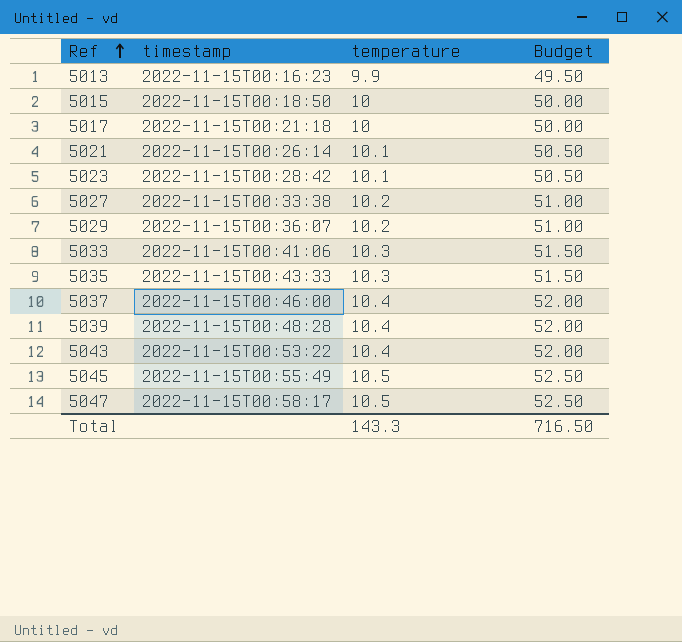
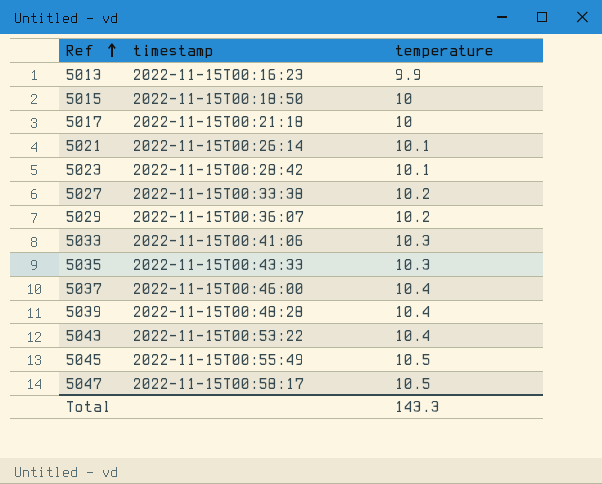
column Budget | formula: [temperature] * 5 -> none

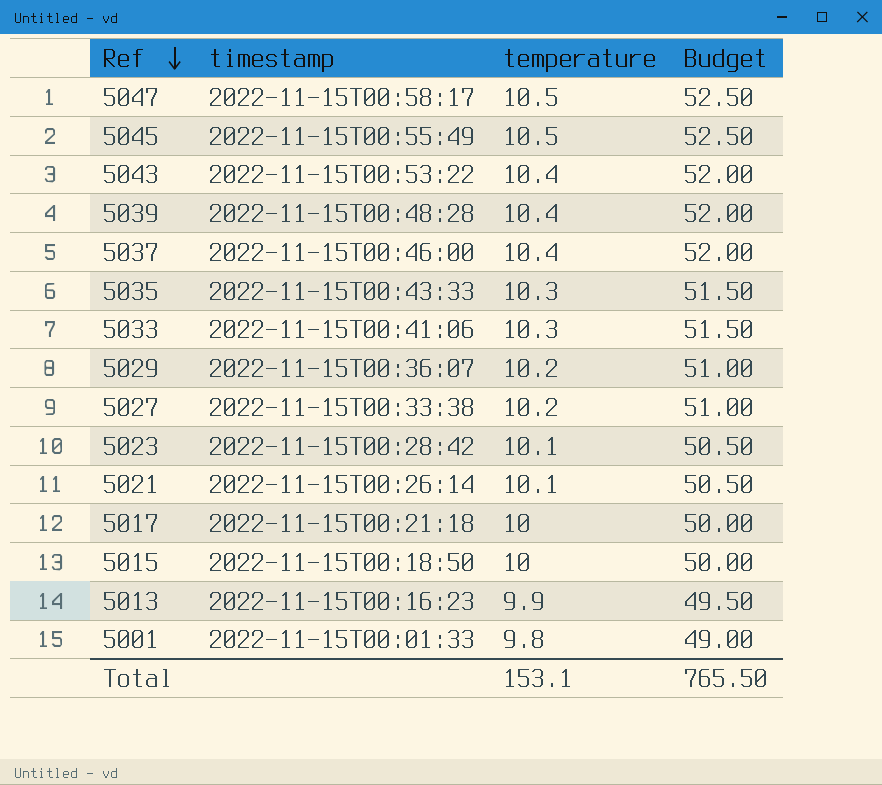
row order: Ref ascending -> Ref descending
column Budget | formula: none -> [temperature] * 5
row 5001: none -> 2022-11-15T00:01:33 | 9.8 | 49.00
Total | temperature: 143.3 -> 153.1

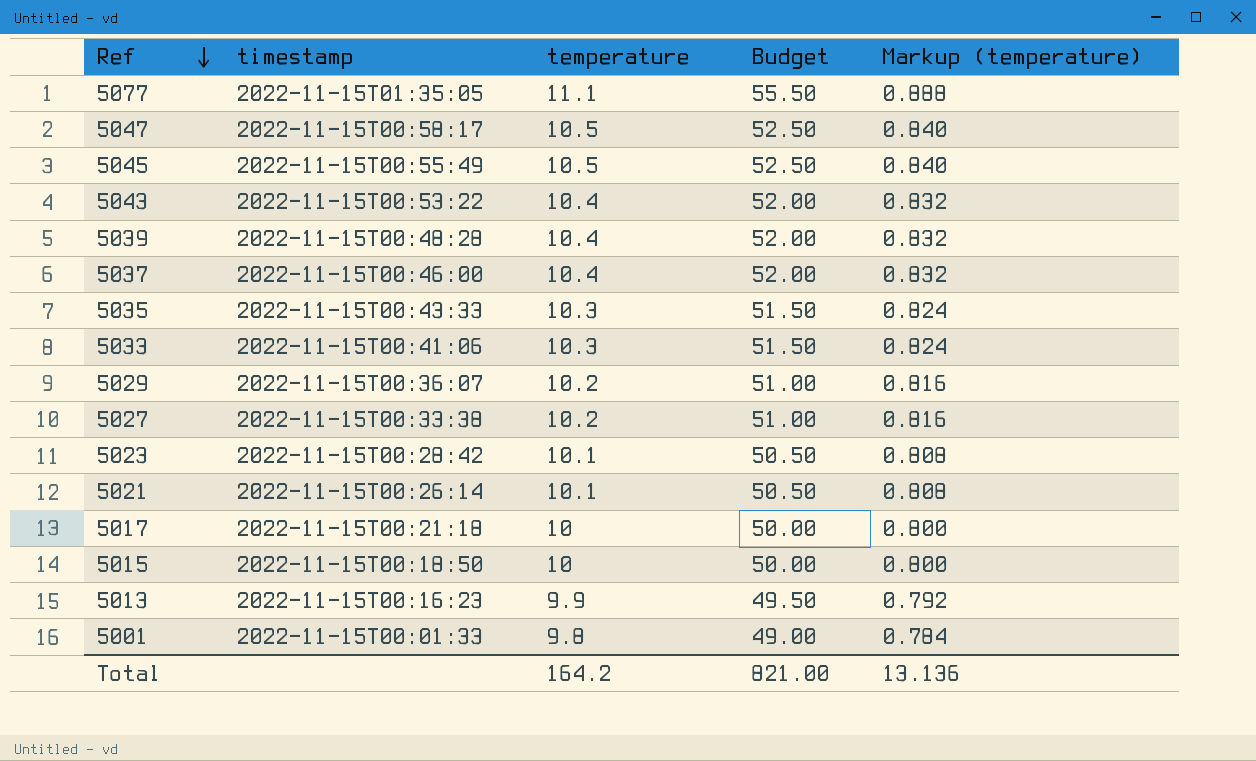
column Markup (temperature) | formula: none -> [temperature] * 0.08
row 5077: none -> 2022-11-15T01:35:05 | 11.1 | 55.50 | 0.888
Total | temperature: 153.1 -> 164.2
Total | Budget: 765.50 -> 821.00

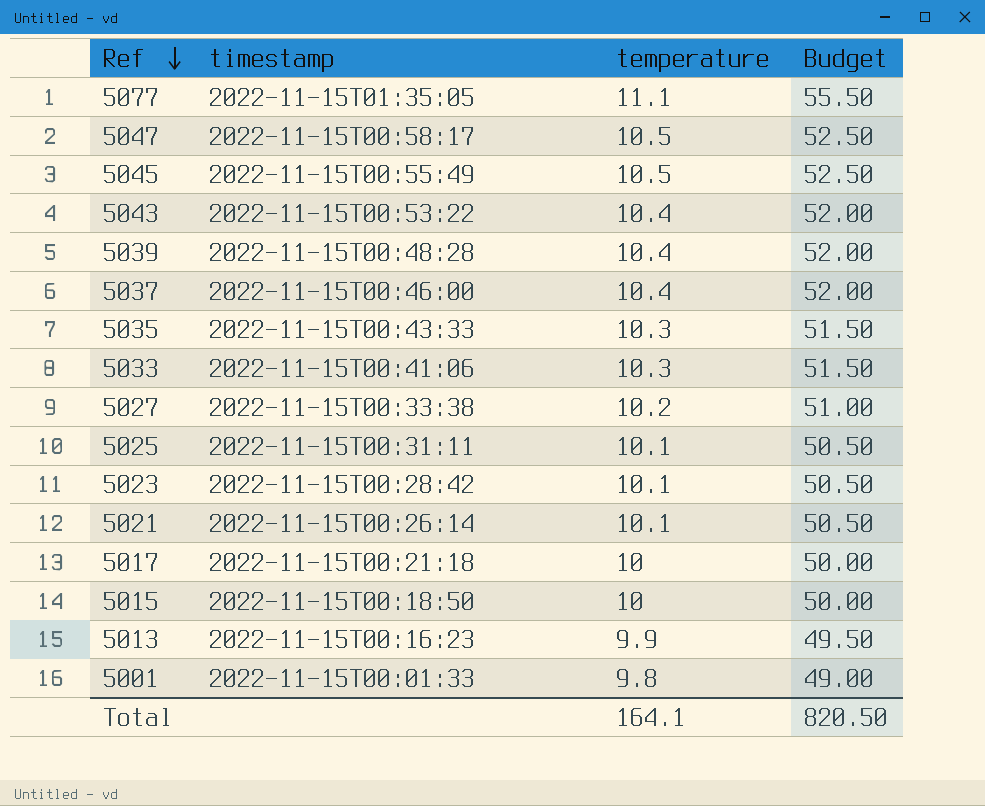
column Markup (temperature) | formula: [temperature] * 0.08 -> none
row 5029: 2022-11-15T00:36:07 | 10.2 | 51.00 | 0.816 -> none
row 5025: none -> 2022-11-15T00:31:11 | 10.1 | 50.50
Total | temperature: 164.2 -> 164.1
Total | Budget: 821.00 -> 820.50

